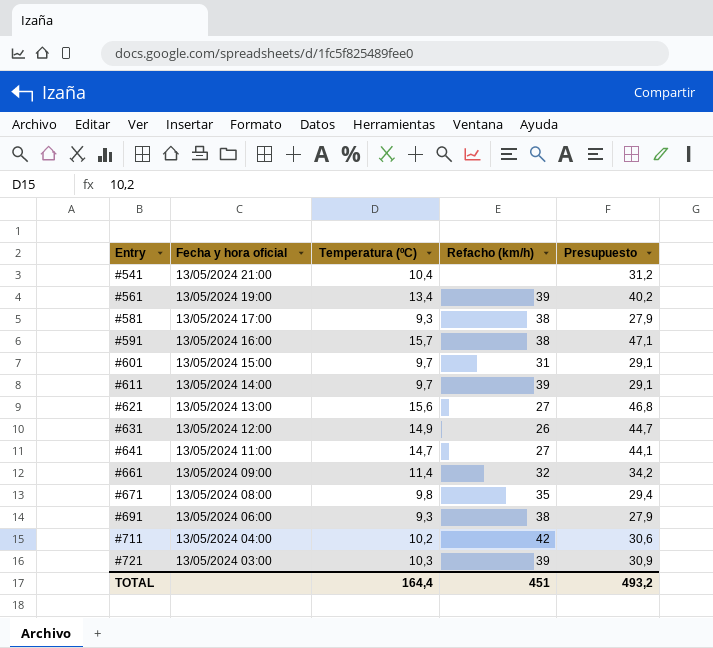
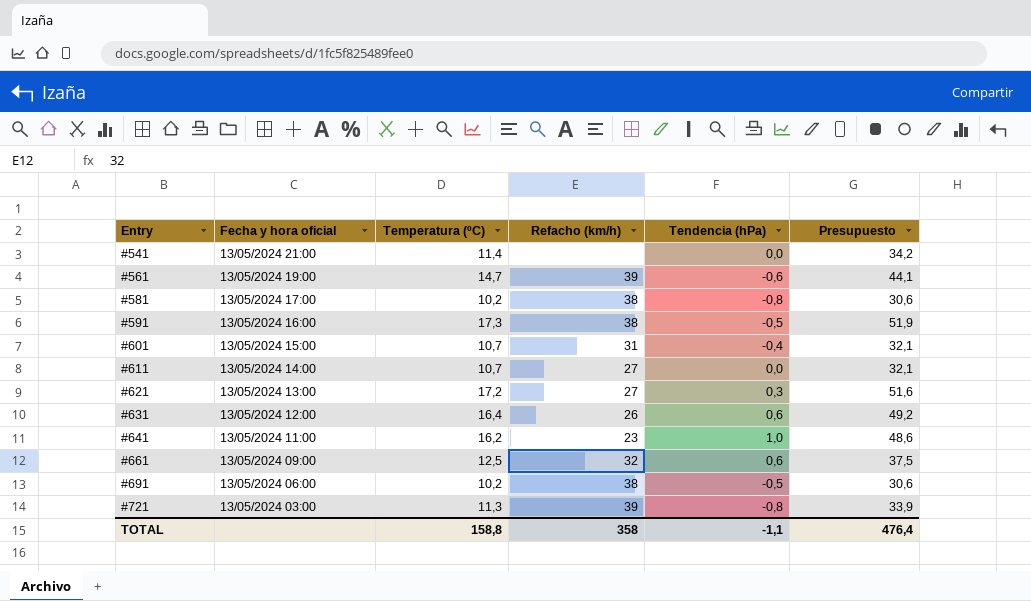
column Tendencia (hPa) | position: none -> 5
row #671: 13/05/2024 08:00 | 9,8 | 35 | 29,4 -> none
row #711: 13/05/2024 04:00 | 10,2 | 42 | 30,6 -> none
#541 | Temperatura (ºC): 10,4 -> 11,4
#541 | Presupuesto: 31,2 -> 34,2
#561 | Temperatura (ºC): 13,4 -> 14,7
#561 | Presupuesto: 40,2 -> 44,1
#581 | Temperatura (ºC): 9,3 -> 10,2
#581 | Presupuesto: 27,9 -> 30,6
#591 | Temperatura (ºC): 15,7 -> 17,3
#591 | Presupuesto: 47,1 -> 51,9
#601 | Temperatura (ºC): 9,7 -> 10,7
#601 | Presupuesto: 29,1 -> 32,1
#611 | Temperatura (ºC): 9,7 -> 10,7
#611 | Refacho (km/h): 39 -> 27
#611 | Presupuesto: 29,1 -> 32,1
#621 | Temperatura (ºC): 15,6 -> 17,2
#621 | Presupuesto: 46,8 -> 51,6
#631 | Temperatura (ºC): 14,9 -> 16,4
#631 | Presupuesto: 44,7 -> 49,2
#641 | Temperatura (ºC): 14,7 -> 16,2
#641 | Refacho (km/h): 27 -> 23
#641 | Presupuesto: 44,1 -> 48,6
#661 | Temperatura (ºC): 11,4 -> 12,5
#661 | Presupuesto: 34,2 -> 37,5
#691 | Temperatura (ºC): 9,3 -> 10,2
#691 | Presupuesto: 27,9 -> 30,6
#721 | Temperatura (ºC): 10,3 -> 11,3
#721 | Presupuesto: 30,9 -> 33,9
TOTAL | Temperatura (ºC): 164,4 -> 158,8
TOTAL | Refacho (km/h): 451 -> 358
TOTAL | Presupuesto: 493,2 -> 476,4

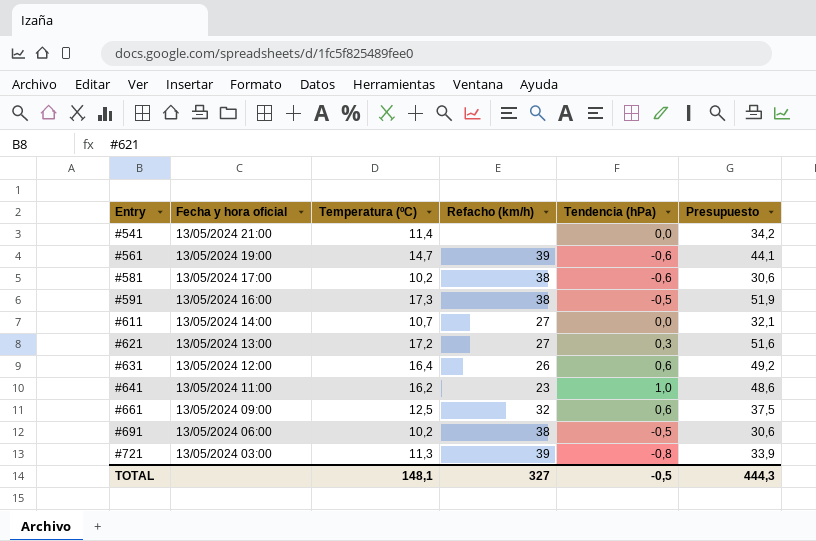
row #601: 13/05/2024 15:00 | 10,7 | 31 | -0,4 | 32,1 -> none
#581 | Tendencia (hPa): -0,8 -> -0,6
TOTAL | Temperatura (ºC): 158,8 -> 148,1
TOTAL | Refacho (km/h): 358 -> 327
TOTAL | Tendencia (hPa): -1,1 -> -0,5
TOTAL | Presupuesto: 476,4 -> 444,3

